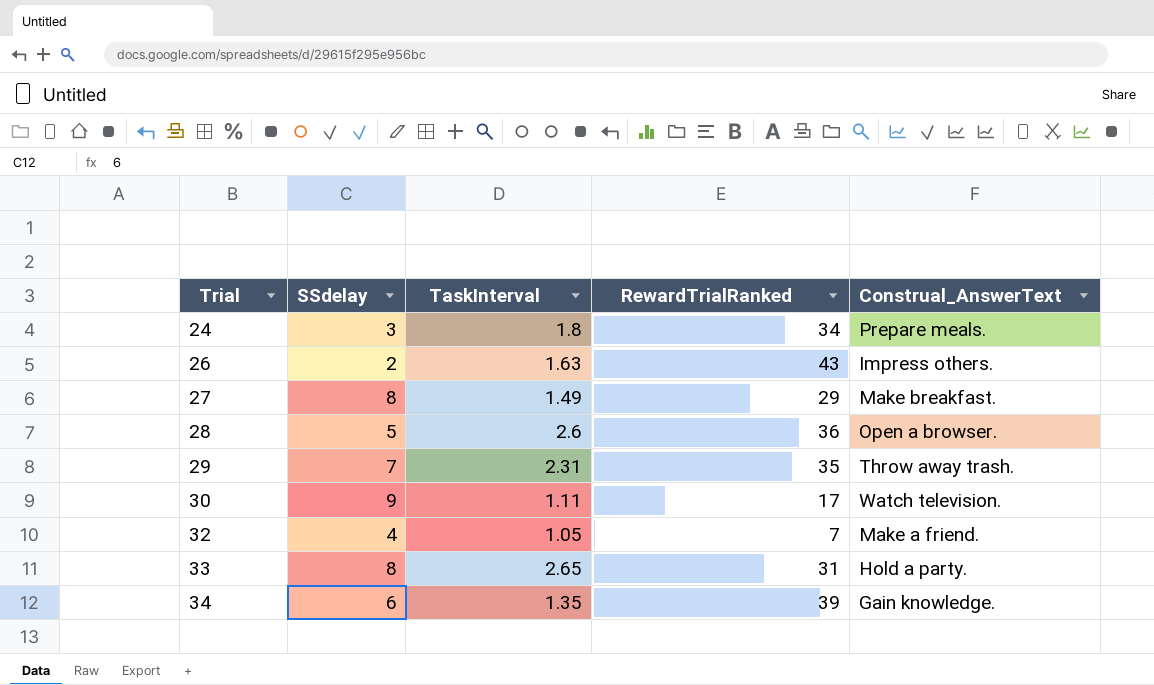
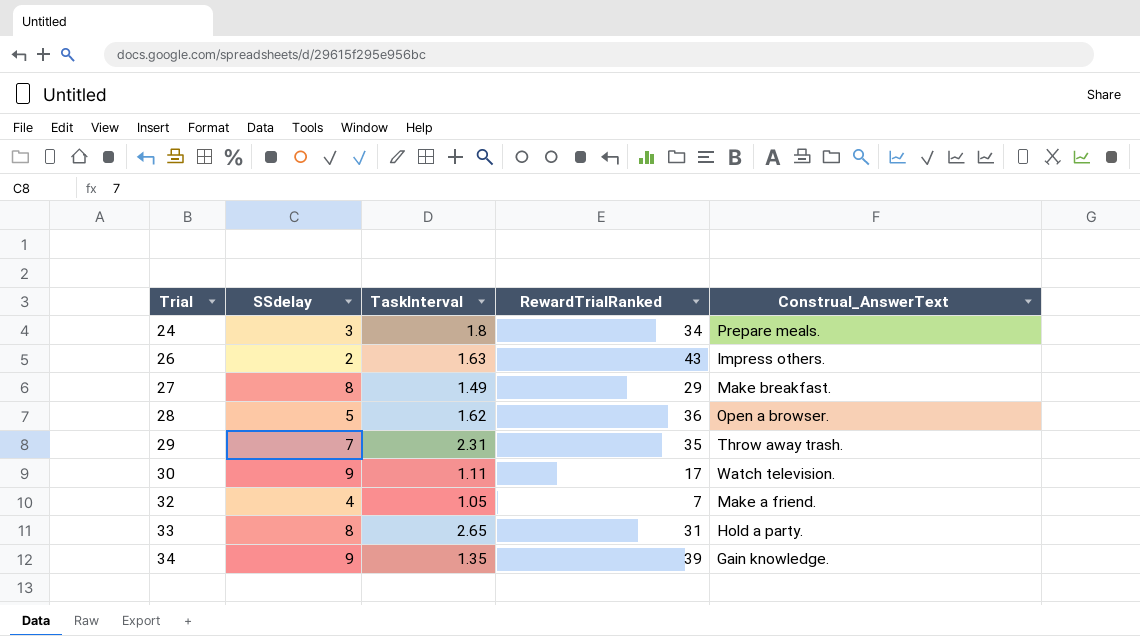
28 | TaskInterval: 2.6 -> 1.62
34 | SSdelay: 6 -> 9

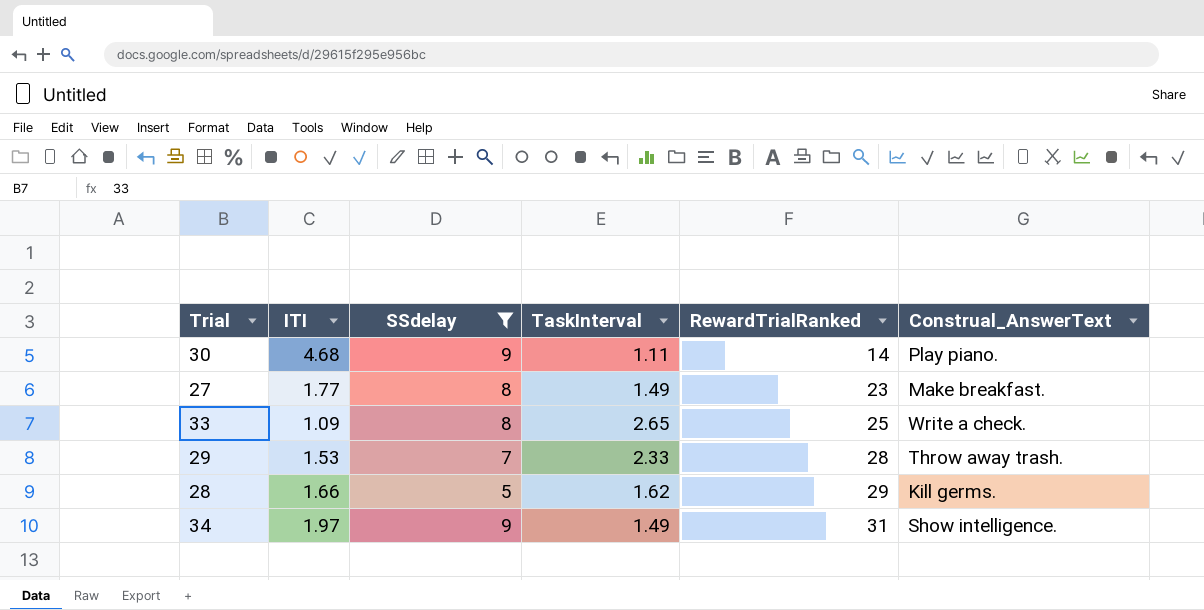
filter: none -> SSdelay >= 5
row order: Trial ascending -> RewardTrialRanked ascending
column ITI | position: none -> 2
30 | RewardTrialRanked: 17 -> 14
30 | Construal_AnswerText: Watch television. -> Play piano.
27 | RewardTrialRanked: 29 -> 23
33 | RewardTrialRanked: 31 -> 25
33 | Construal_AnswerText: Hold a party. -> Write a check.
29 | TaskInterval: 2.31 -> 2.33
29 | RewardTrialRanked: 35 -> 28
28 | RewardTrialRanked: 36 -> 29
28 | Construal_AnswerText: Open a browser. -> Kill germs.
34 | TaskInterval: 1.35 -> 1.49
34 | RewardTrialRanked: 39 -> 31
34 | Construal_AnswerText: Gain knowledge. -> Show intelligence.

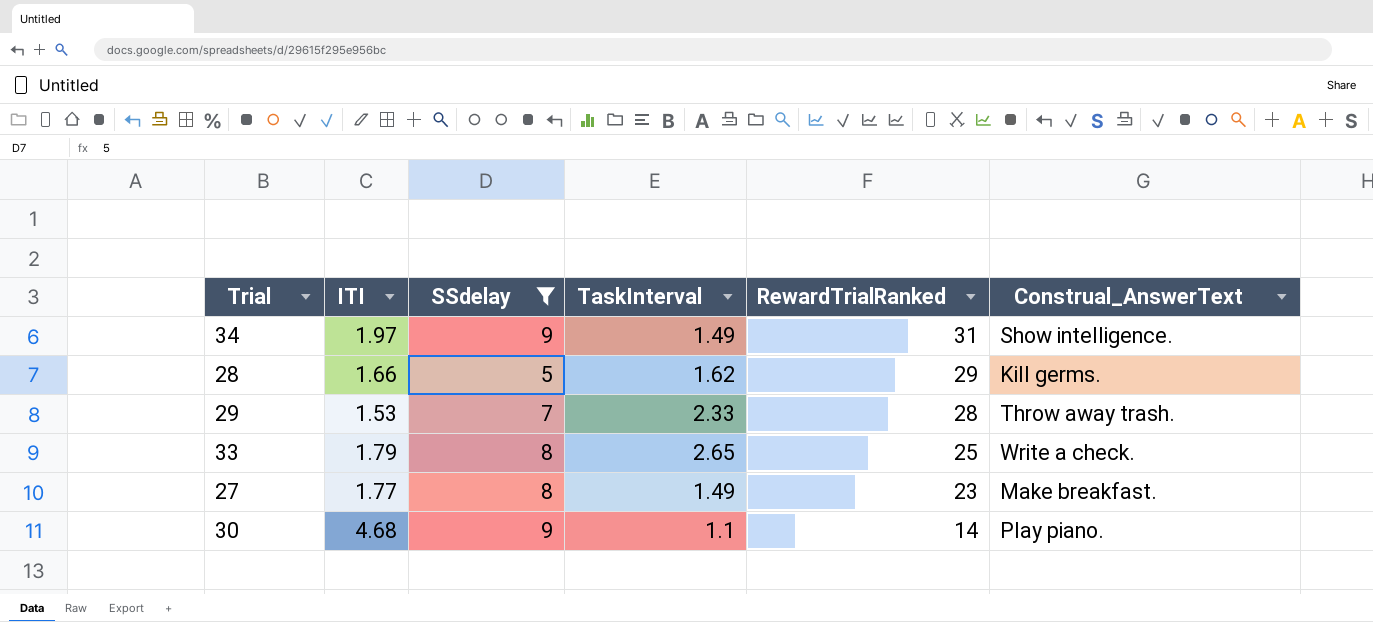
row order: RewardTrialRanked ascending -> RewardTrialRanked descending
33 | ITI: 1.09 -> 1.79
30 | TaskInterval: 1.11 -> 1.1

